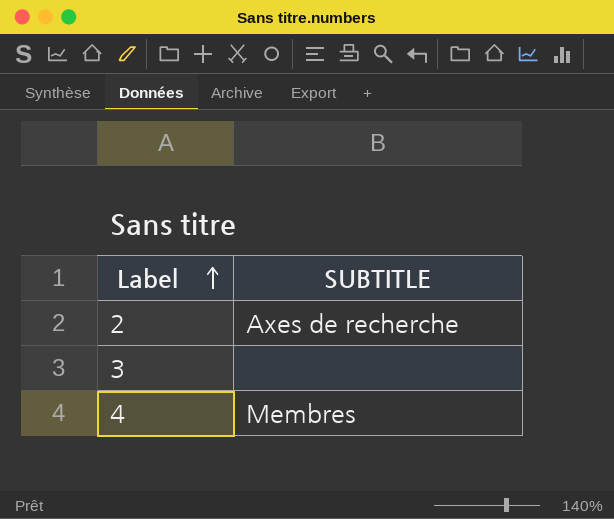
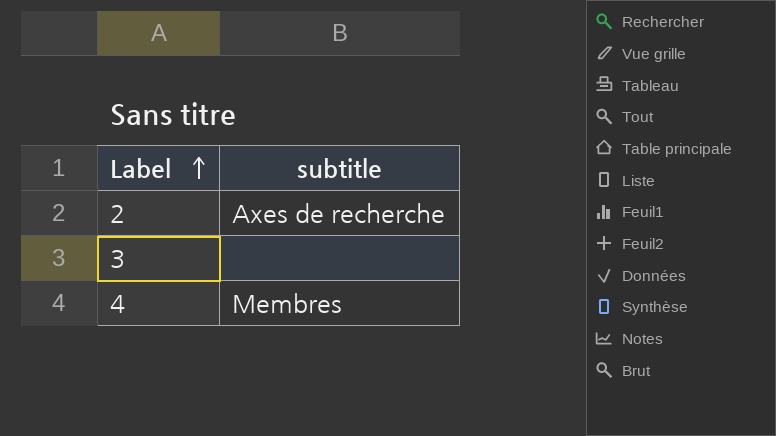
column name: SUBTITLE -> subtitle

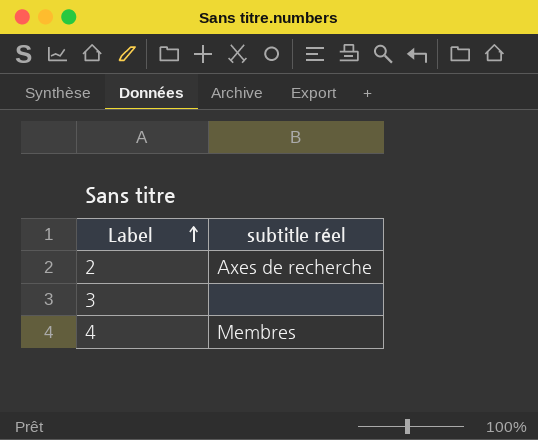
column name: subtitle -> subtitle réel

